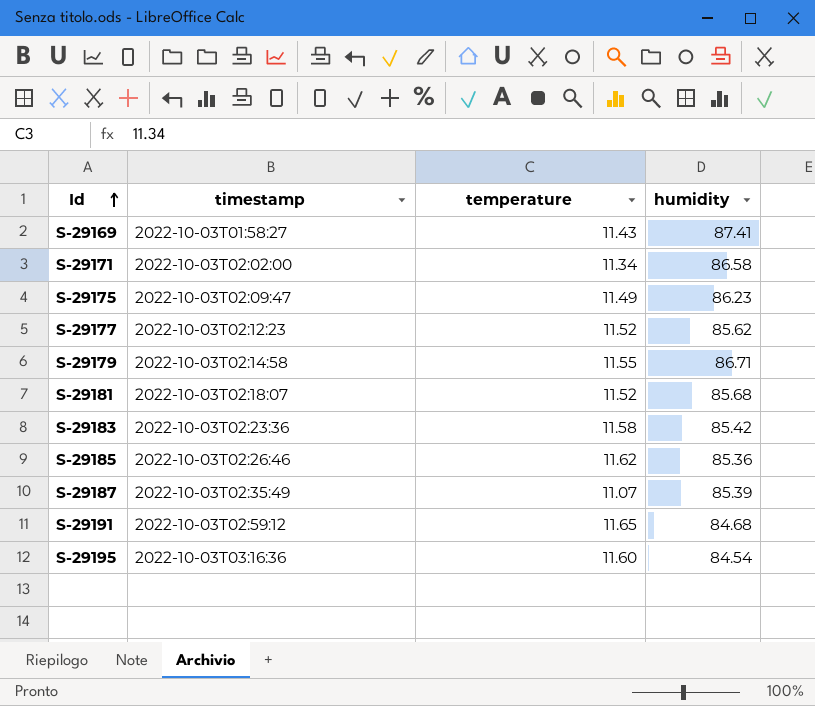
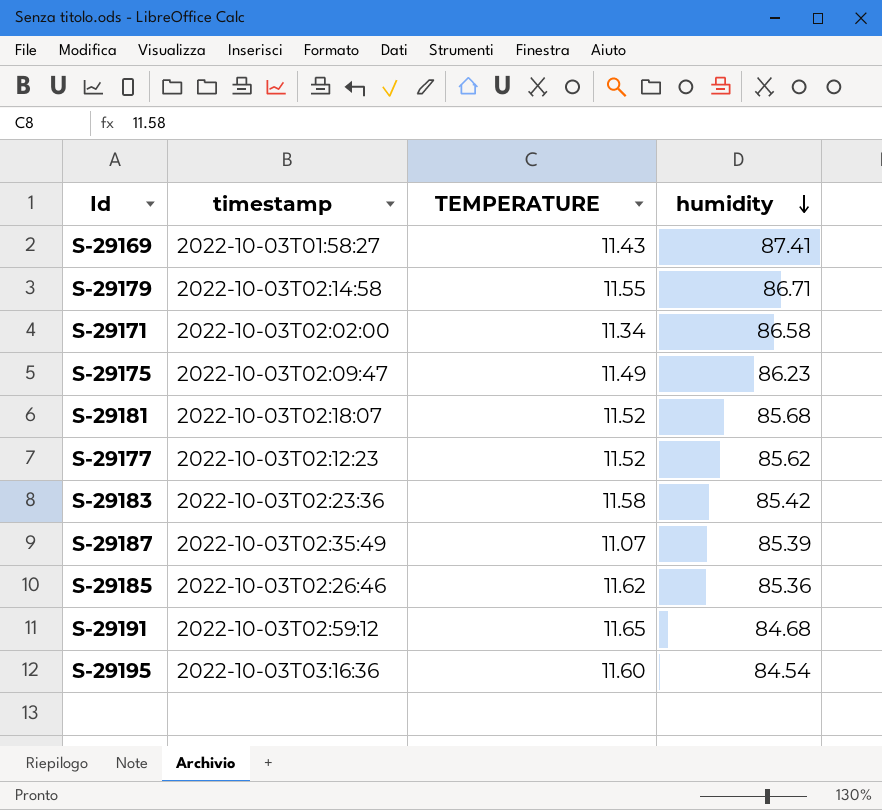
row order: Id ascending -> humidity descending
column name: temperature -> TEMPERATURE

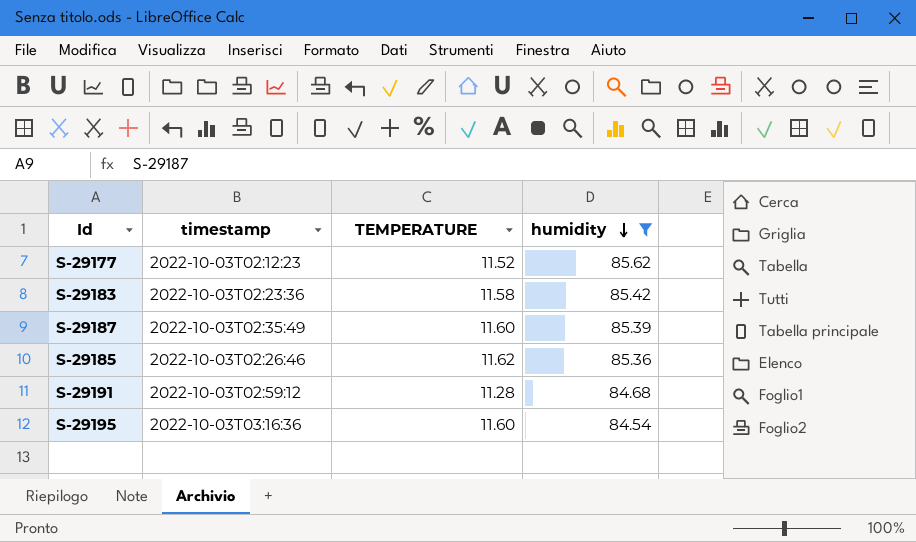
filter: none -> humidity <= 85.62
S-29187 | TEMPERATURE: 11.07 -> 11.60
S-29191 | TEMPERATURE: 11.65 -> 11.28

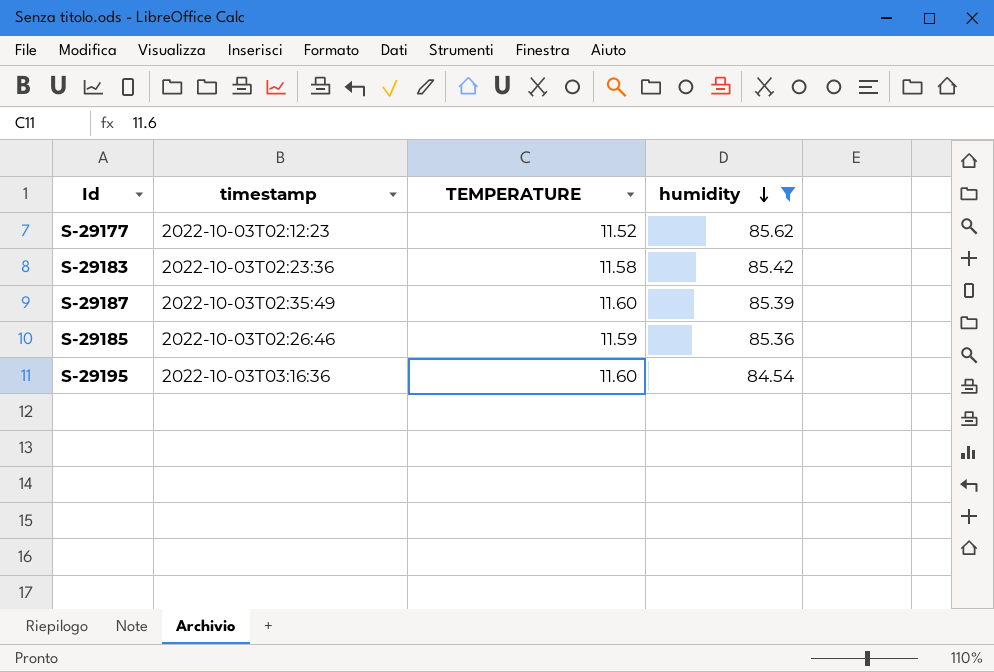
row S-29191: 2022-10-03T02:59:12 | 11.28 | 84.68 -> none
S-29185 | TEMPERATURE: 11.62 -> 11.59

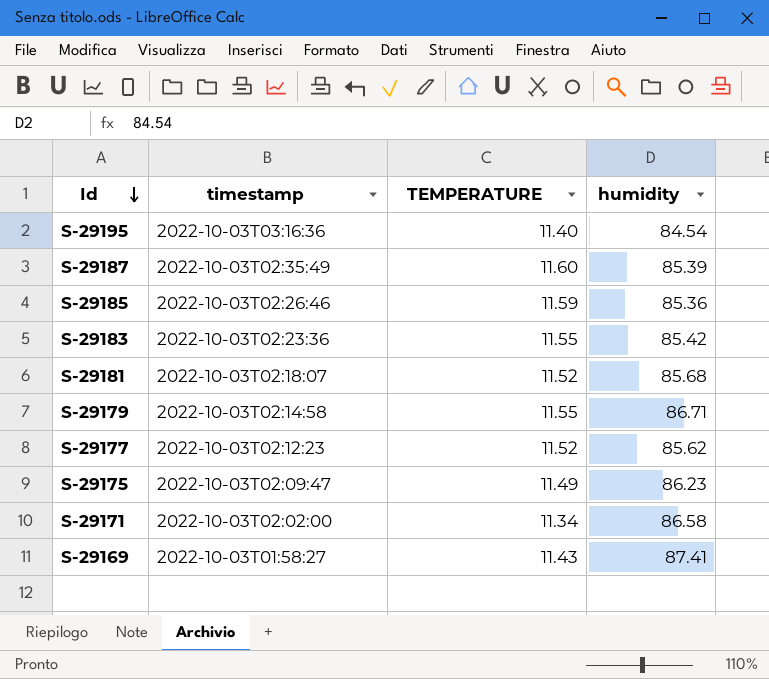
filter: humidity <= 85.62 -> none
row order: humidity descending -> Id descending
S-29195 | TEMPERATURE: 11.60 -> 11.40
S-29183 | TEMPERATURE: 11.58 -> 11.55

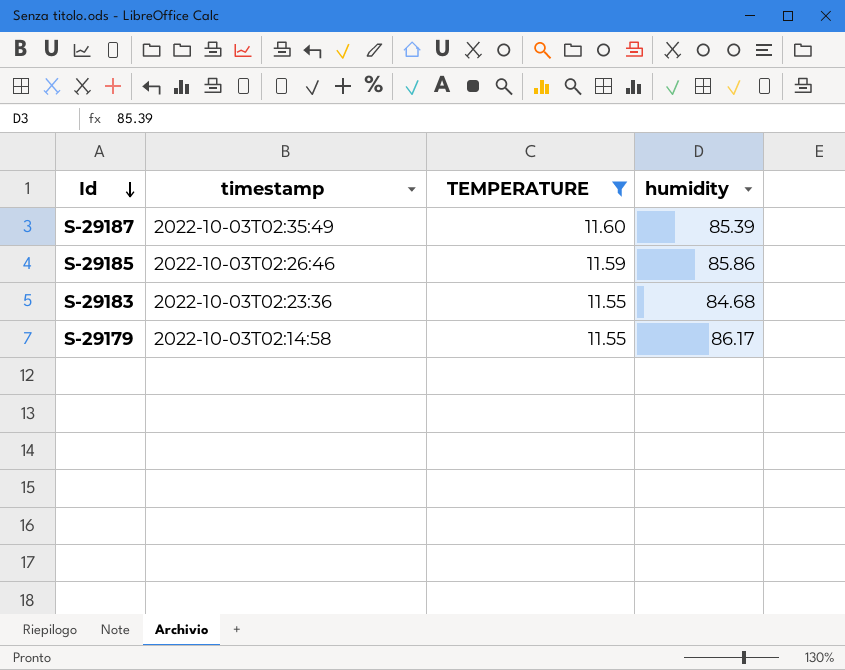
filter: none -> TEMPERATURE >= 11.55
S-29185 | humidity: 85.36 -> 85.86
S-29183 | humidity: 85.42 -> 84.68
S-29179 | humidity: 86.71 -> 86.17

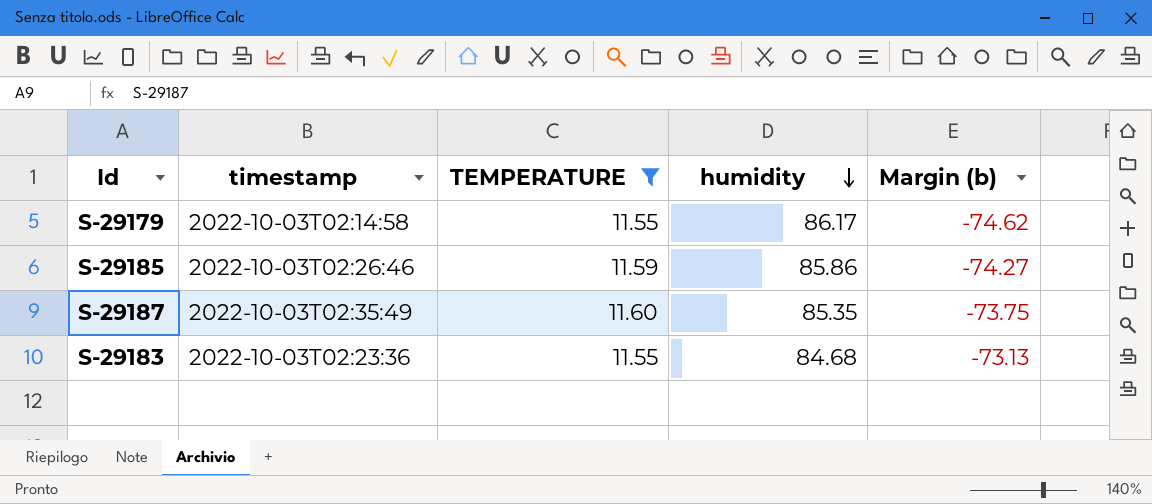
row order: Id descending -> humidity descending
column Margin (b) | formula: none -> [TEMPERATURE] - [humidity]
S-29187 | humidity: 85.39 -> 85.35

